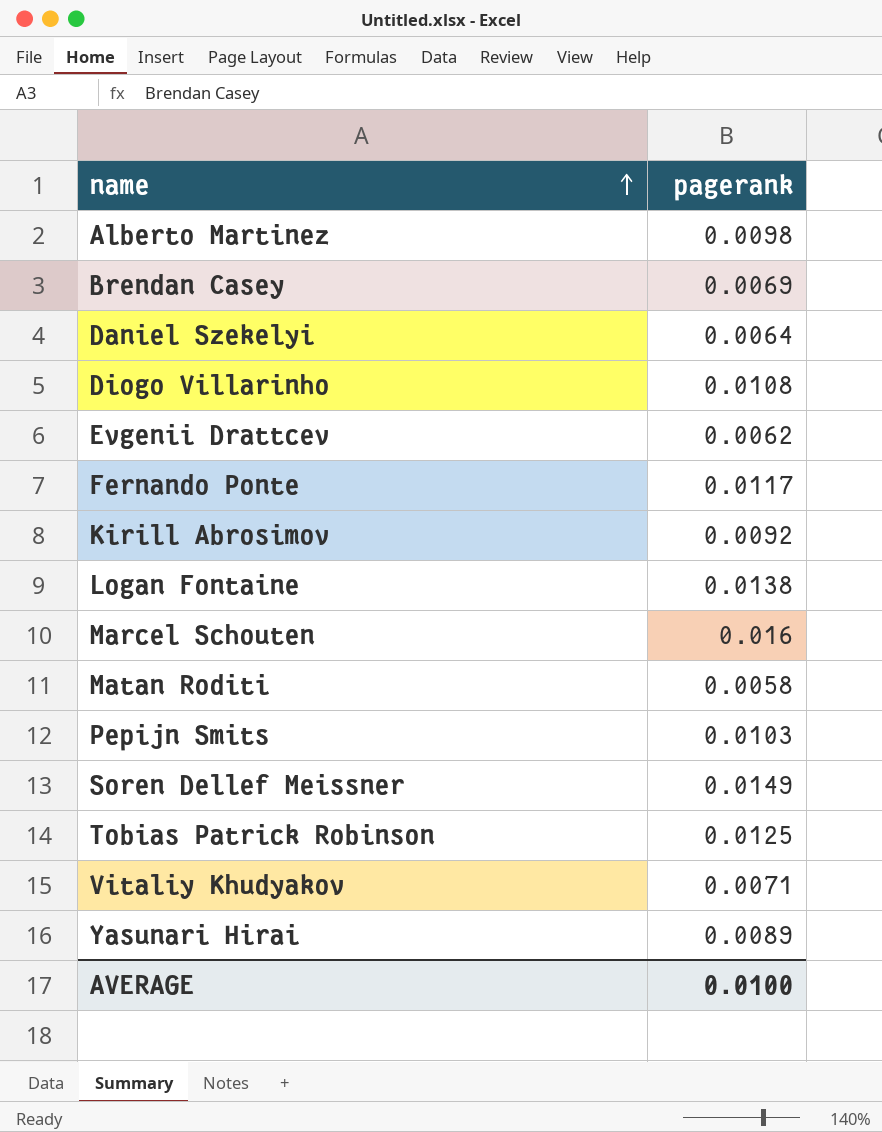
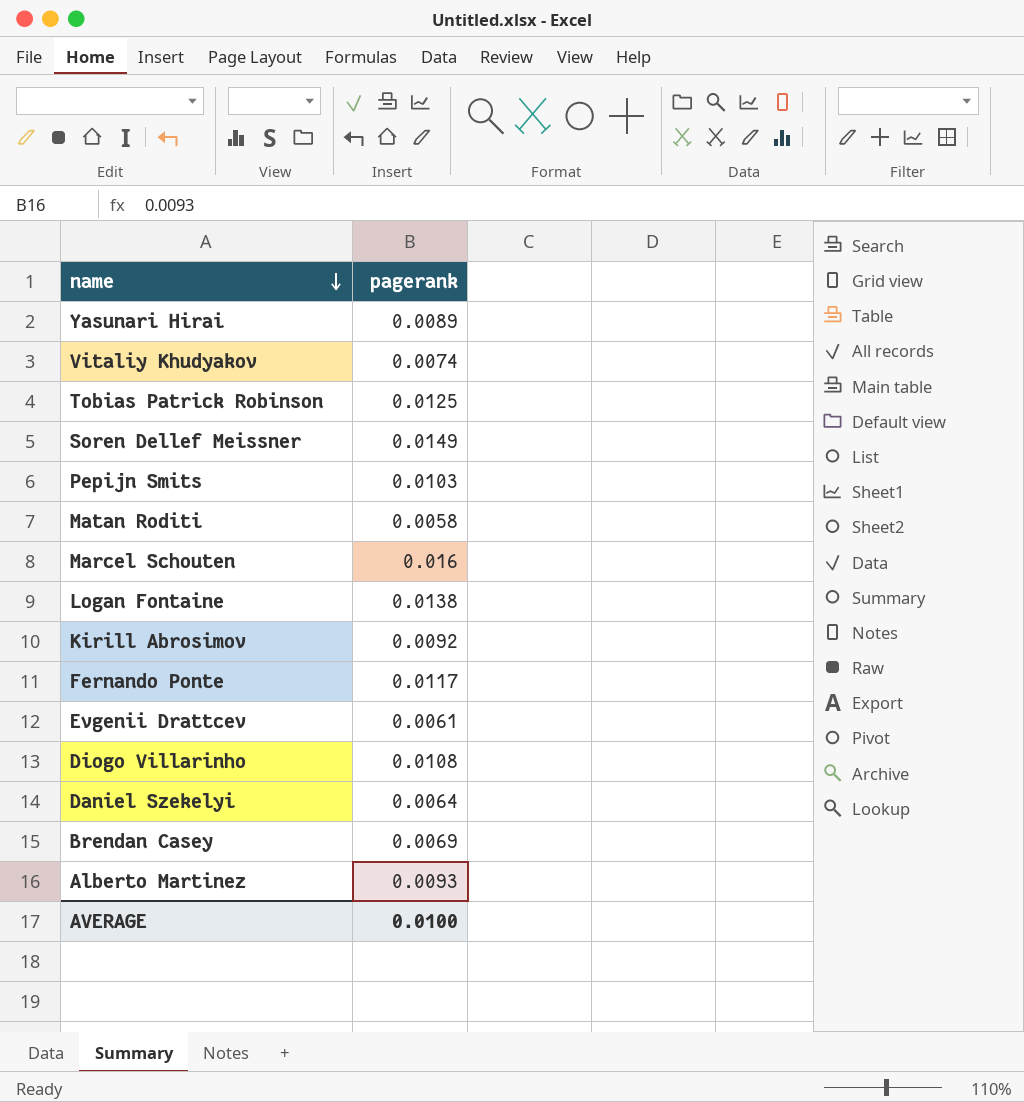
row order: name ascending -> name descending
Vitaliy Khudyakov | pagerank: 0.0071 -> 0.0074
Evgenii Drattcev | pagerank: 0.0062 -> 0.0061
Alberto Martinez | pagerank: 0.0098 -> 0.0093

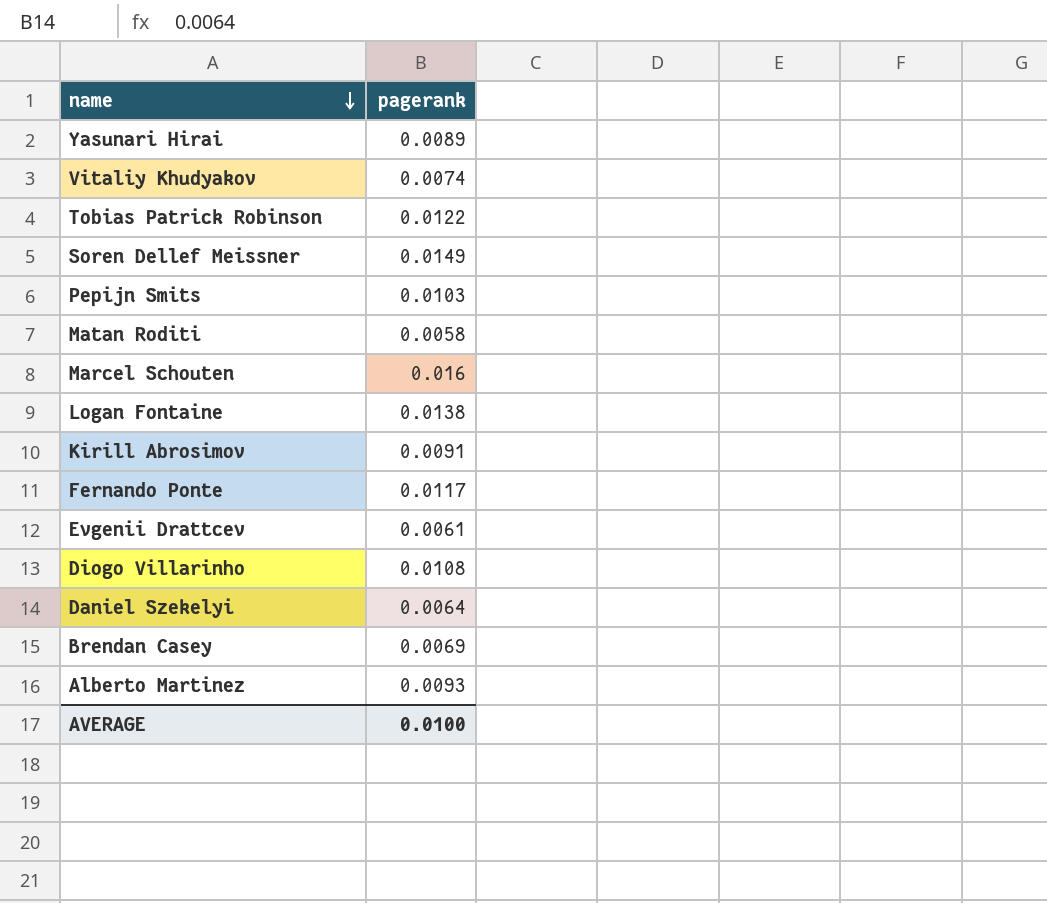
Tobias Patrick Robinson | pagerank: 0.0125 -> 0.0122
Kirill Abrosimov | pagerank: 0.0092 -> 0.0091

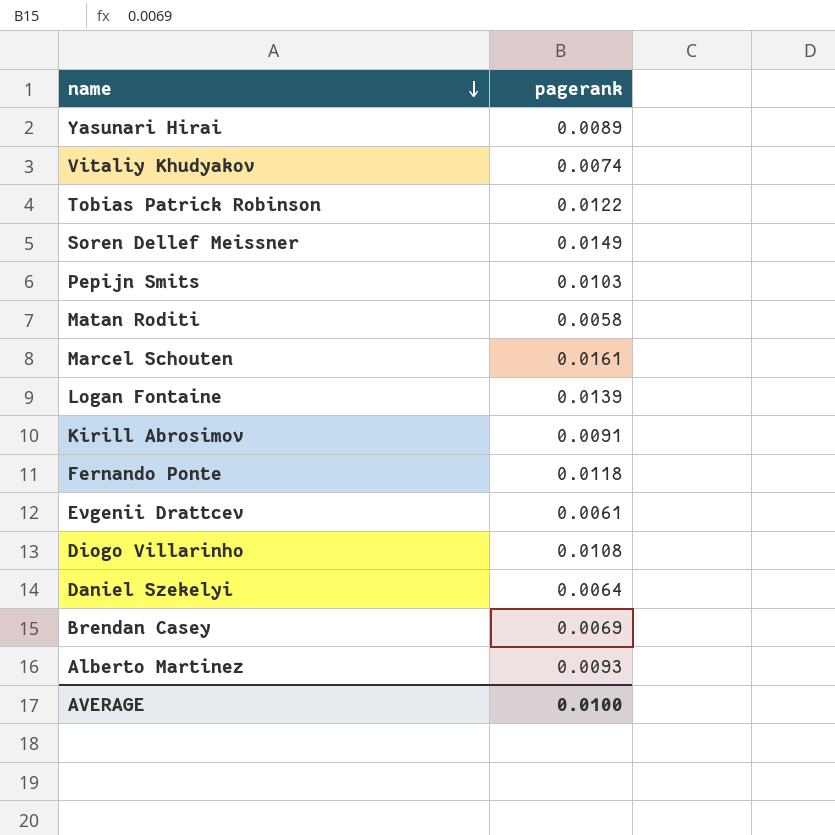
Marcel Schouten | pagerank: 0.016 -> 0.0161
Logan Fontaine | pagerank: 0.0138 -> 0.0139
Fernando Ponte | pagerank: 0.0117 -> 0.0118

